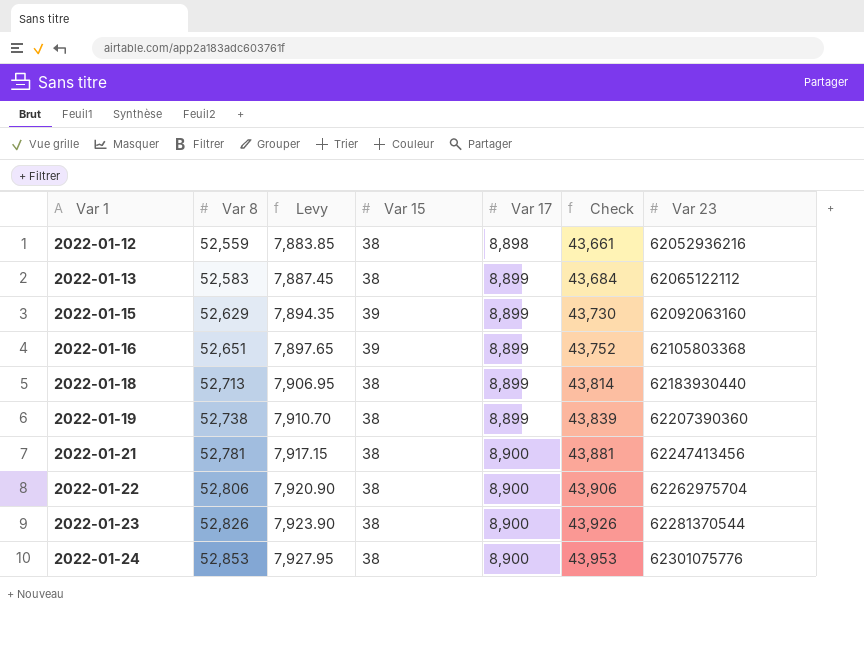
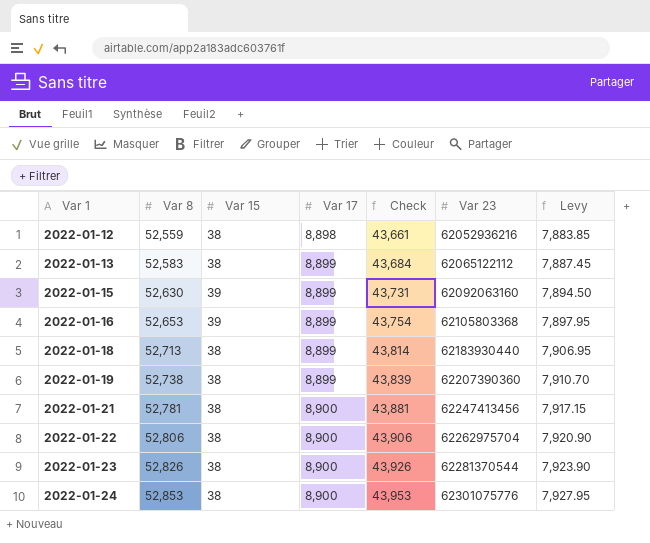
column Levy | position: 3 -> 7
2022-01-15 | Var 8: 52,629 -> 52,630
2022-01-15 | Check: 43,730 -> 43,731
2022-01-15 | Levy: 7,894.35 -> 7,894.50
2022-01-16 | Var 8: 52,651 -> 52,653
2022-01-16 | Check: 43,752 -> 43,754
2022-01-16 | Levy: 7,897.65 -> 7,897.95

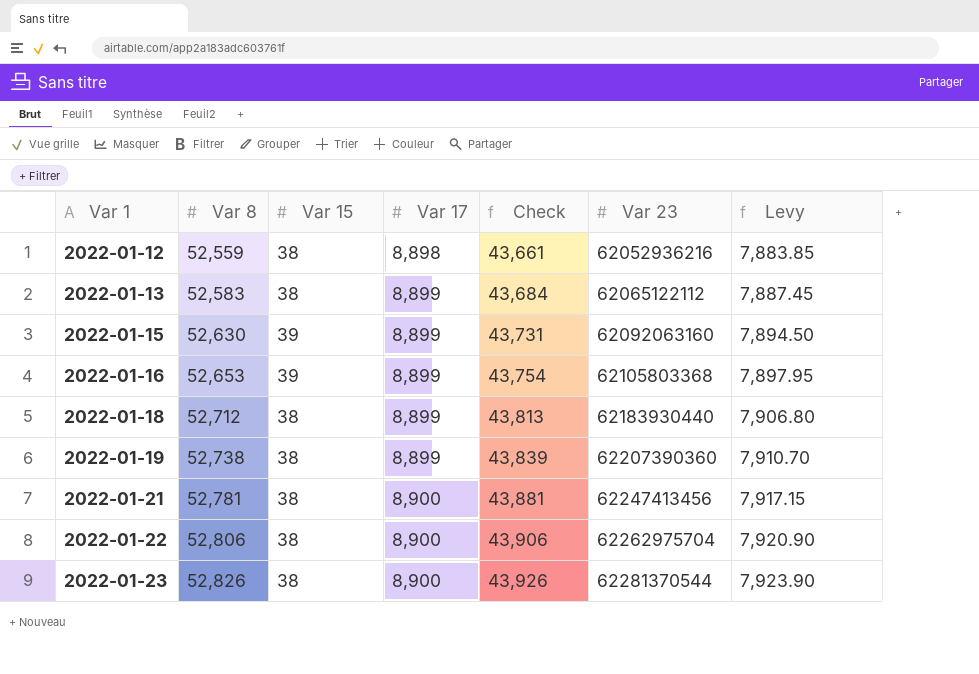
row 2022-01-24: 52,853 | 38 | 8,900 | 43,953 | 62301075776 | 7,927.95 -> none
2022-01-18 | Var 8: 52,713 -> 52,712
2022-01-18 | Check: 43,814 -> 43,813
2022-01-18 | Levy: 7,906.95 -> 7,906.80

